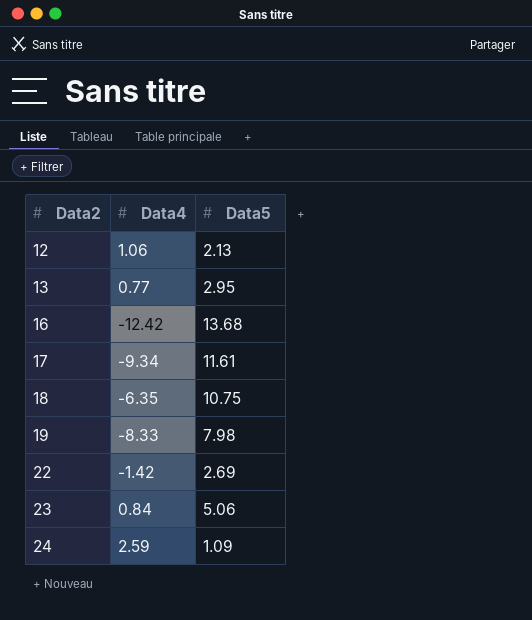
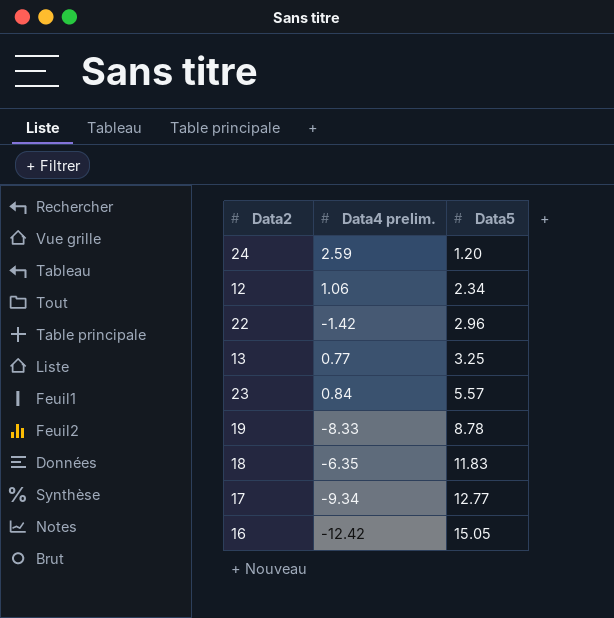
row order: Data2 ascending -> Data5 ascending
column name: Data4 -> Data4 prelim.
24 | Data5: 1.09 -> 1.20
12 | Data5: 2.13 -> 2.34
22 | Data5: 2.69 -> 2.96
13 | Data5: 2.95 -> 3.25
23 | Data5: 5.06 -> 5.57
19 | Data5: 7.98 -> 8.78
18 | Data5: 10.75 -> 11.83
17 | Data5: 11.61 -> 12.77
16 | Data5: 13.68 -> 15.05

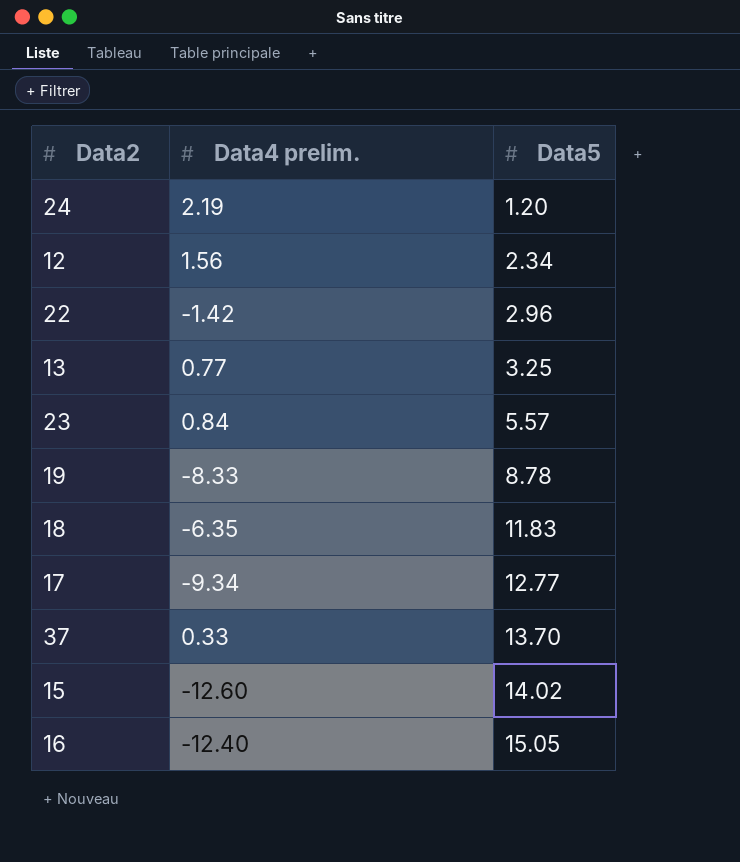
24 | Data4 prelim.: 2.59 -> 2.19
12 | Data4 prelim.: 1.06 -> 1.56
row 37: none -> 0.33 | 13.70
row 15: none -> -12.60 | 14.02
16 | Data4 prelim.: -12.42 -> -12.40

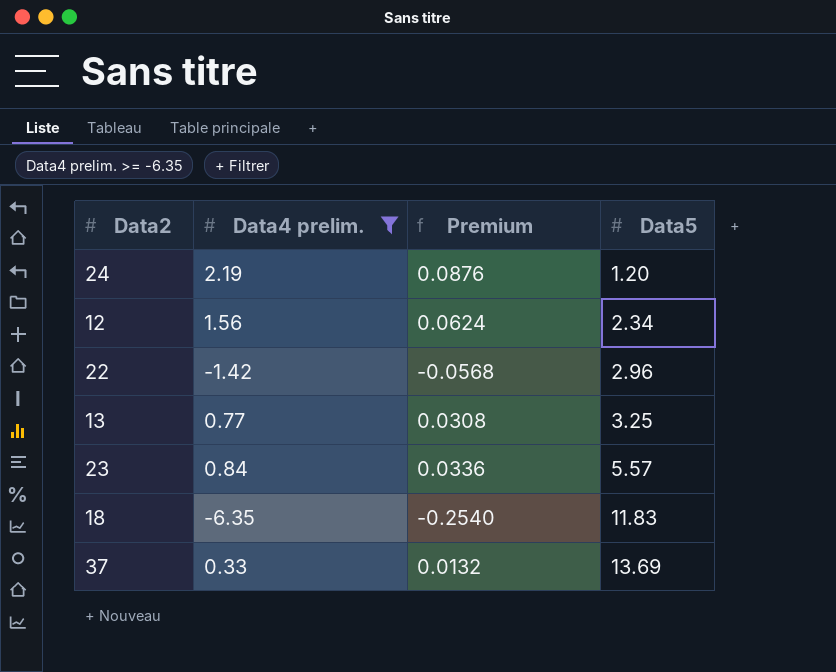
filter: none -> Data4 prelim. >= -6.35
column Premium | formula: none -> [Data4 prelim.] * 0.04
37 | Data5: 13.70 -> 13.69

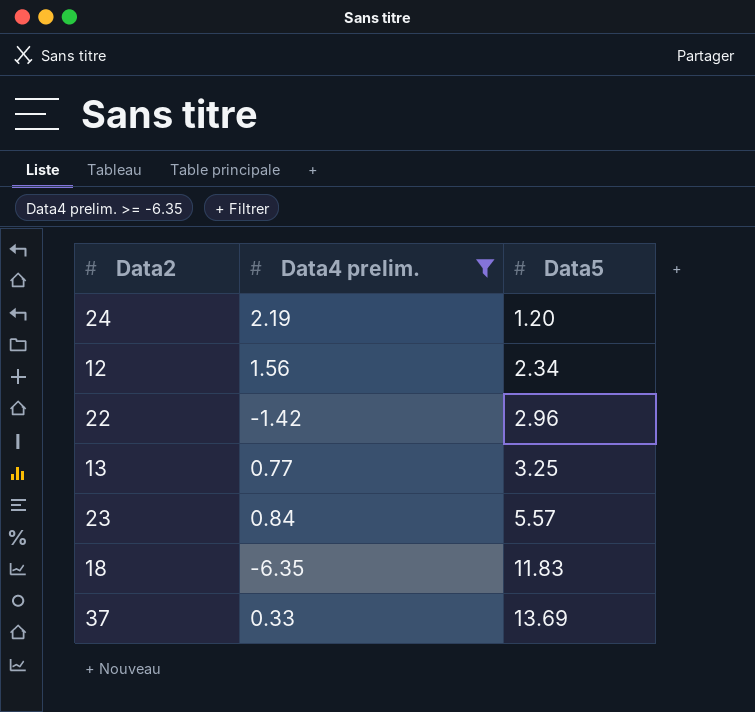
column Premium | formula: [Data4 prelim.] * 0.04 -> none

